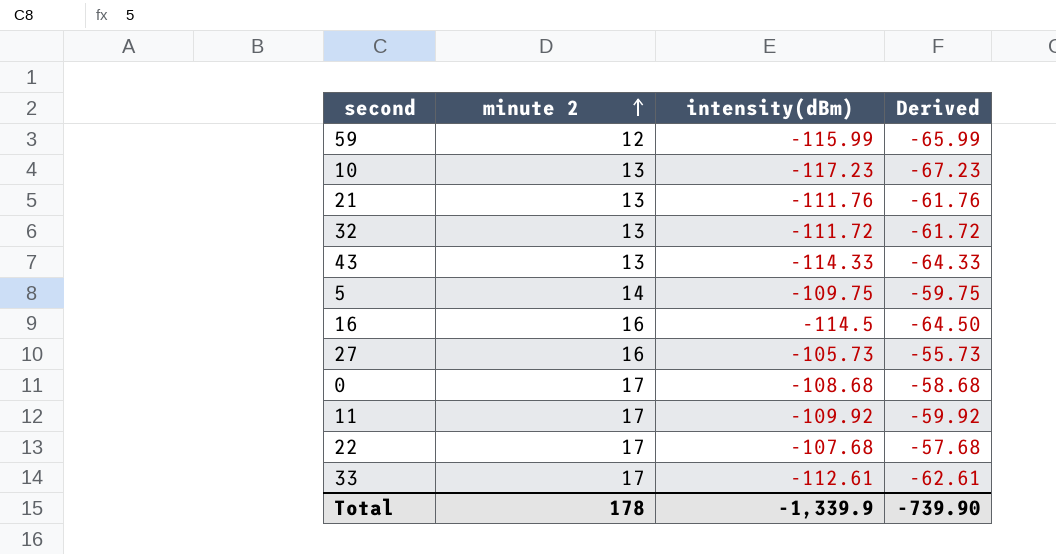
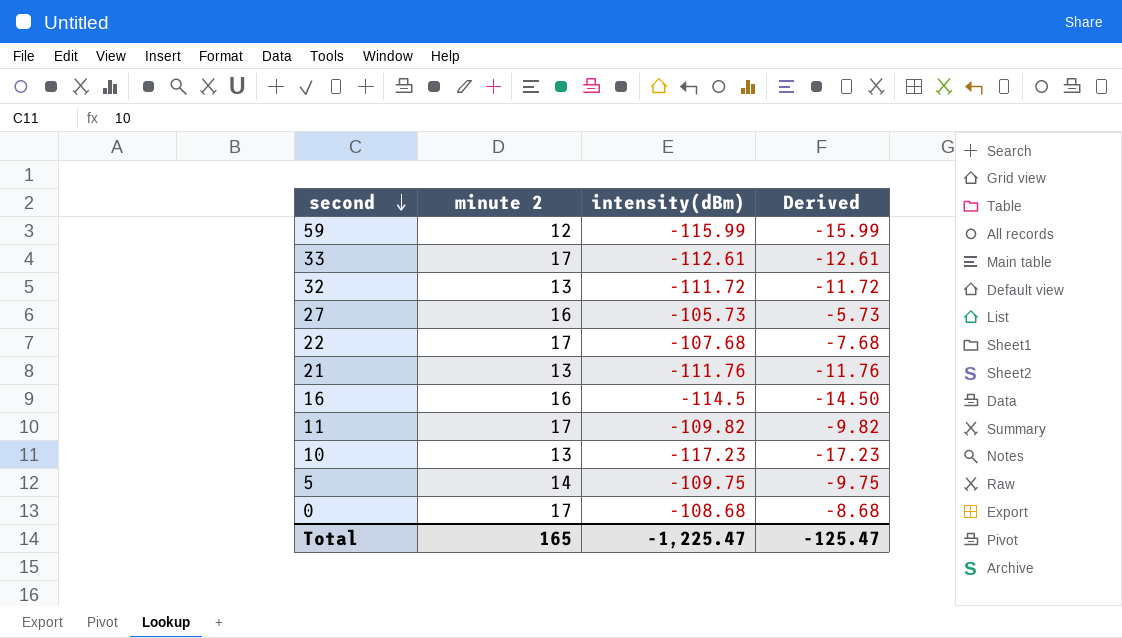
row order: minute 2 ascending -> second descending
column Derived | formula: [intensity(dBm)] + 50 -> [intensity(dBm)] + 100
row 43: 13 | -114.33 | -64.33 -> none
11 | intensity(dBm): -109.92 -> -109.82
Total | minute 2: 178 -> 165
Total | intensity(dBm): -1,339.9 -> -1,225.47
Total | Derived: -739.90 -> -125.47

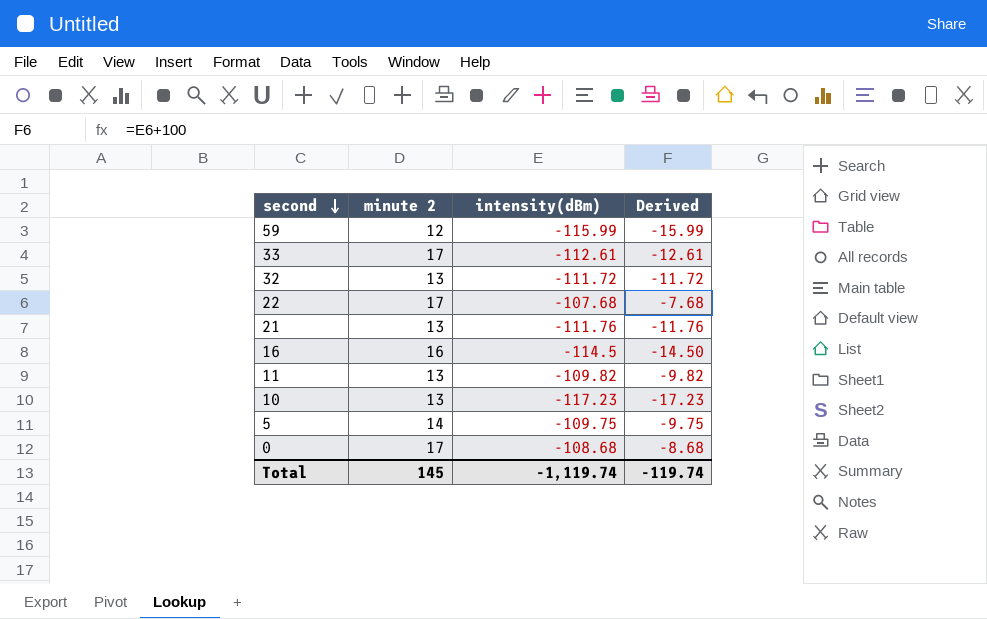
row 27: 16 | -105.73 | -5.73 -> none
11 | minute 2: 17 -> 13
Total | minute 2: 165 -> 145
Total | intensity(dBm): -1,225.47 -> -1,119.74
Total | Derived: -125.47 -> -119.74

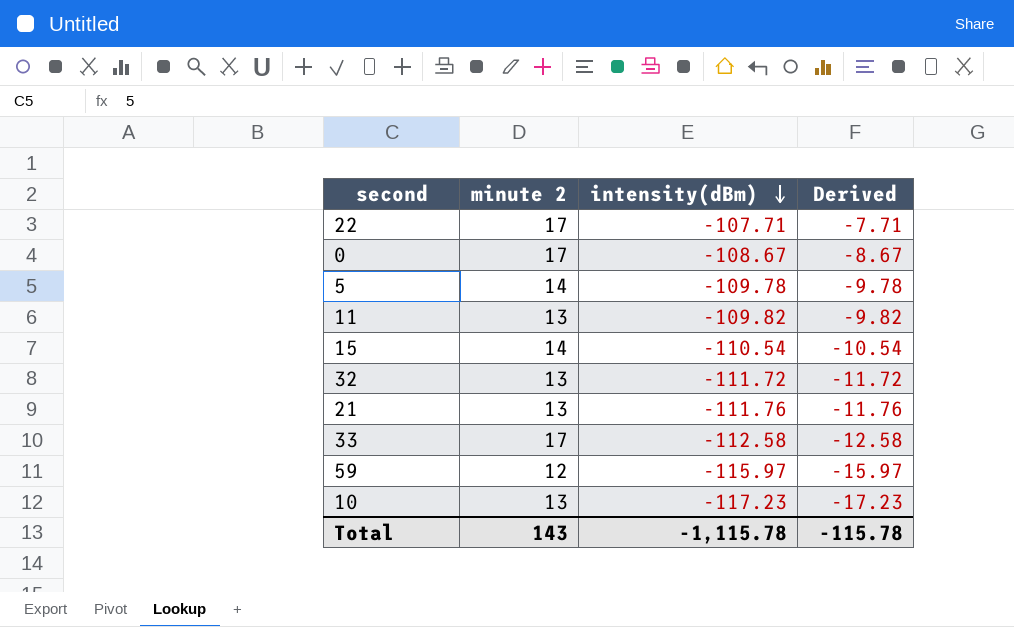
row order: second descending -> intensity(dBm) descending
row 16: 16 | -114.5 | -14.50 -> none
22 | intensity(dBm): -107.68 -> -107.71
22 | Derived: -7.68 -> -7.71
0 | intensity(dBm): -108.68 -> -108.67
0 | Derived: -8.68 -> -8.67
5 | intensity(dBm): -109.75 -> -109.78
5 | Derived: -9.75 -> -9.78
row 15: none -> 14 | -110.54 | -10.54
33 | intensity(dBm): -112.61 -> -112.58
33 | Derived: -12.61 -> -12.58
59 | intensity(dBm): -115.99 -> -115.97
59 | Derived: -15.99 -> -15.97
Total | minute 2: 145 -> 143
Total | intensity(dBm): -1,119.74 -> -1,115.78
Total | Derived: -119.74 -> -115.78

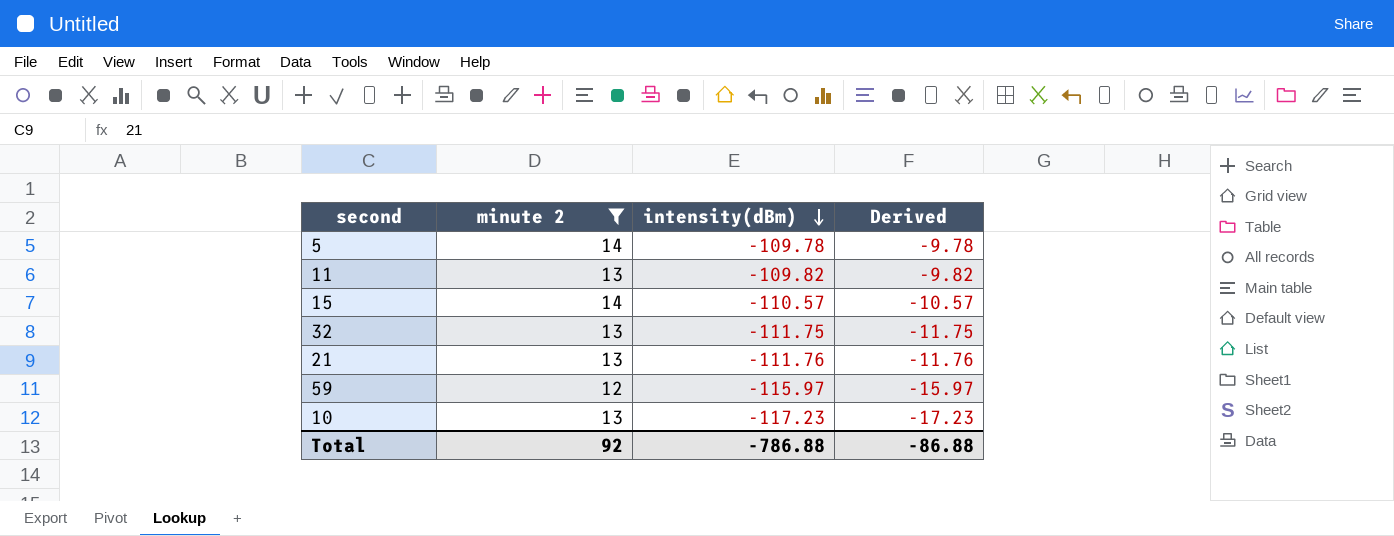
filter: none -> minute 2 != 17
15 | intensity(dBm): -110.54 -> -110.57
15 | Derived: -10.54 -> -10.57
32 | intensity(dBm): -111.72 -> -111.75
32 | Derived: -11.72 -> -11.75
Total | minute 2: 143 -> 92
Total | intensity(dBm): -1,115.78 -> -786.88
Total | Derived: -115.78 -> -86.88

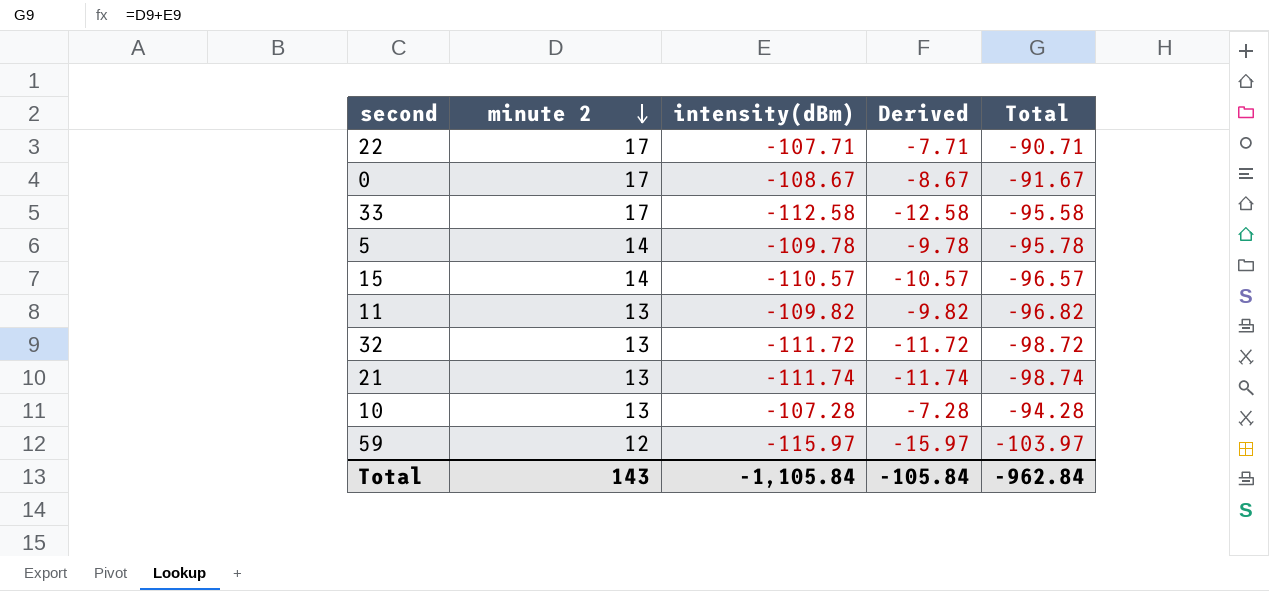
filter: minute 2 != 17 -> none
row order: intensity(dBm) descending -> minute 2 descending
column Total | formula: none -> [minute 2] + [intensity(dBm)]
32 | intensity(dBm): -111.75 -> -111.72
32 | Derived: -11.75 -> -11.72
21 | intensity(dBm): -111.76 -> -111.74
21 | Derived: -11.76 -> -11.74
10 | intensity(dBm): -117.23 -> -107.28
10 | Derived: -17.23 -> -7.28
Total | minute 2: 92 -> 143
Total | intensity(dBm): -786.88 -> -1,105.84
Total | Derived: -86.88 -> -105.84

